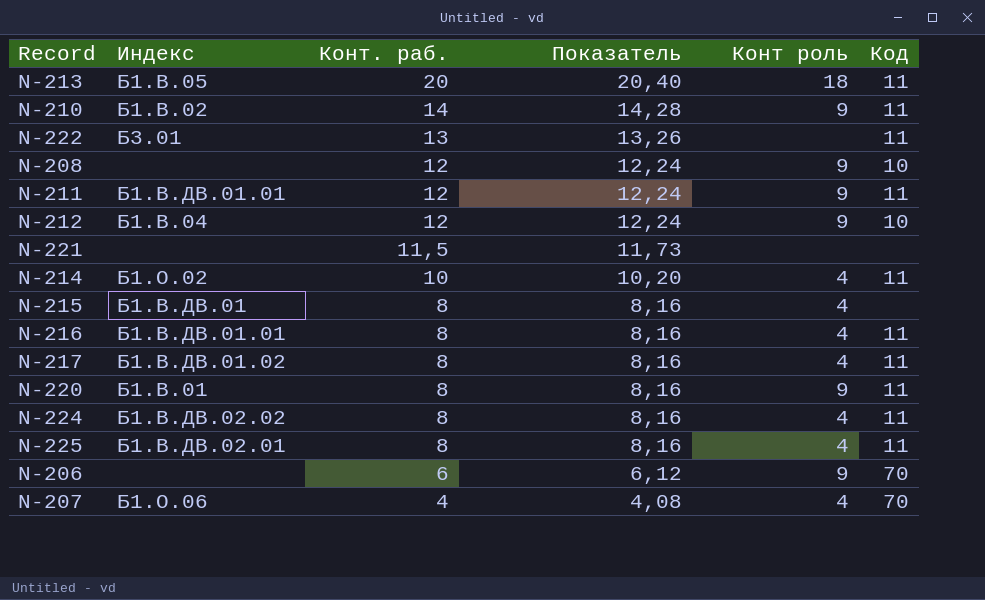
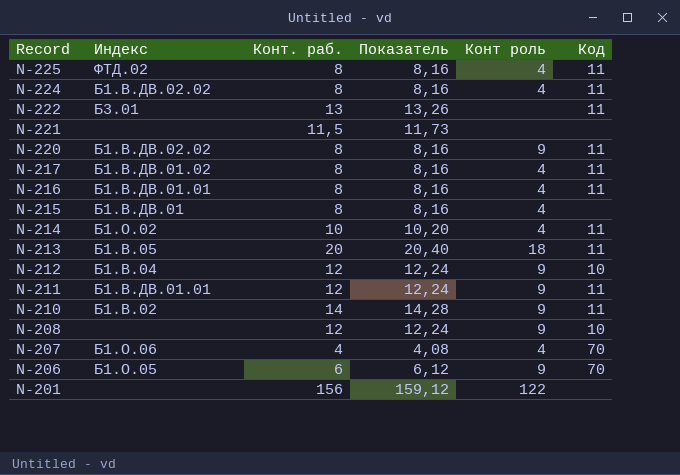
row order: Конт. раб. descending -> Record descending
N-225 | Индекс: Б1.В.ДВ.02.01 -> ФТД.02
N-220 | Индекс: Б1.В.01 -> Б1.В.ДВ.02.02
N-206 | Индекс: none -> Б1.О.05
row N-201: none -> none | 156 | 159,12 | 122 | none

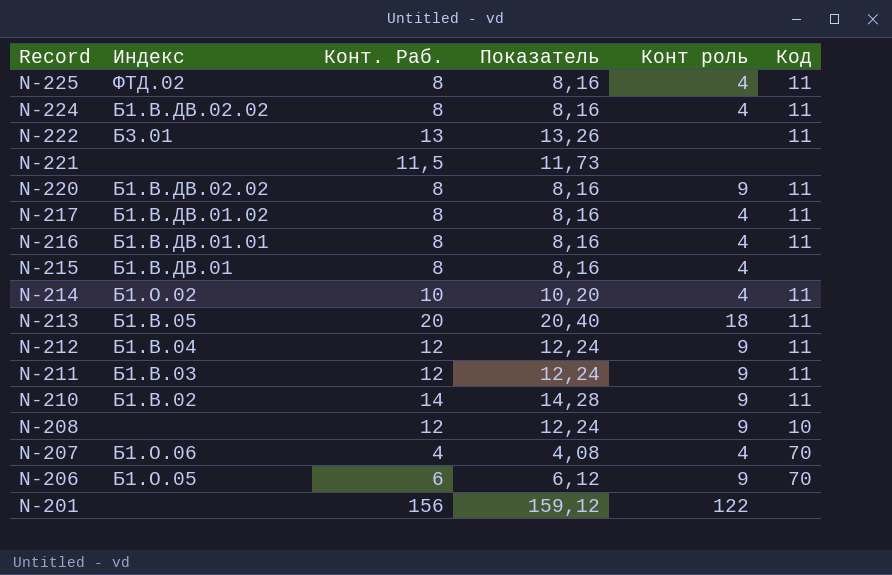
column name: Конт. раб. -> Конт. Раб.
N-212 | Код: 10 -> 11
N-211 | Индекс: Б1.В.ДВ.01.01 -> Б1.В.03

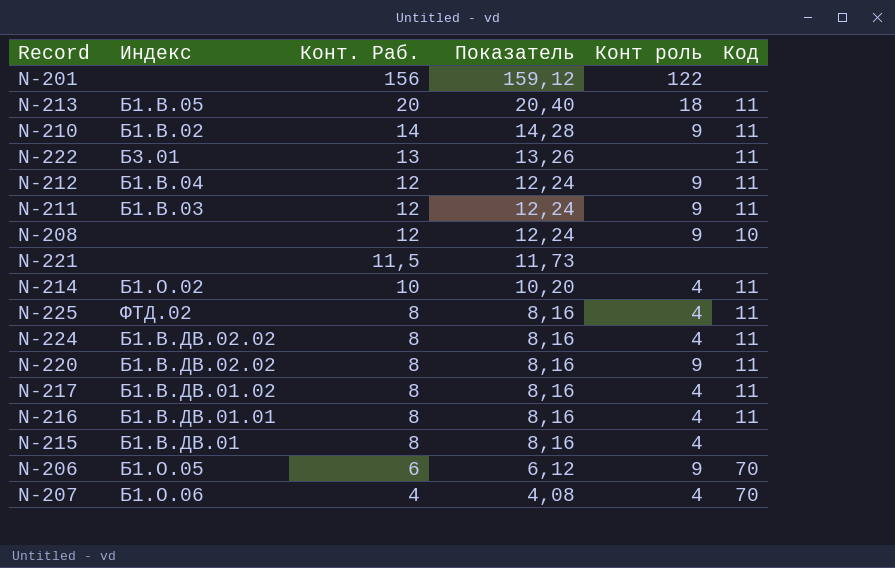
row order: Record descending -> Конт. Раб. descending

